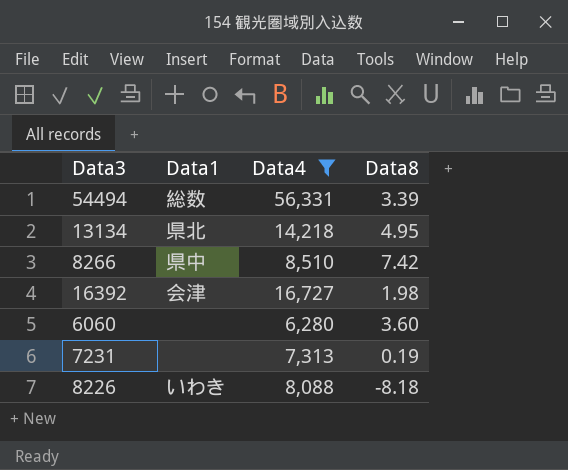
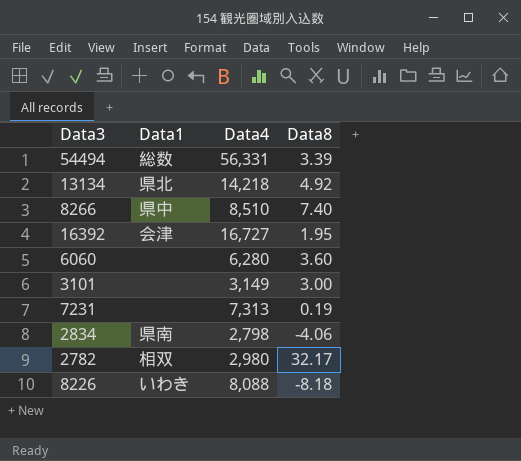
filter: Data4 >= 6,280 -> none
13134 | Data8: 4.95 -> 4.92
8266 | Data8: 7.42 -> 7.40
16392 | Data8: 1.98 -> 1.95

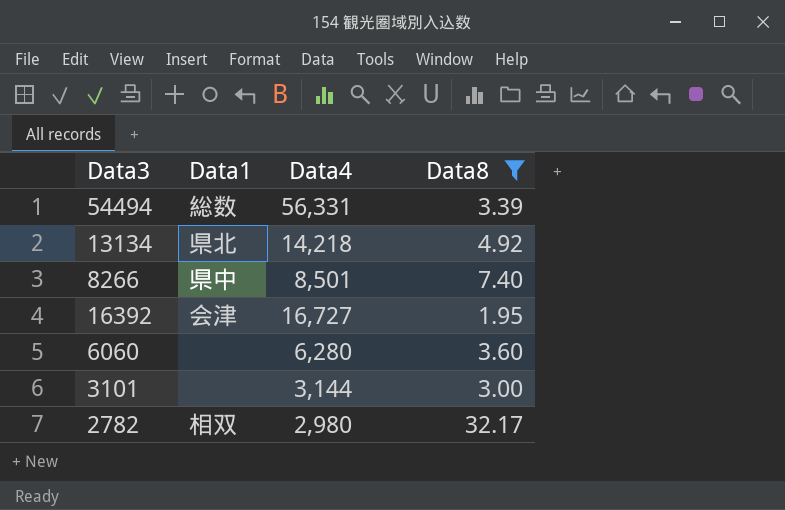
filter: none -> Data8 >= 1.95
8266 | Data4: 8,510 -> 8,501
3101 | Data4: 3,149 -> 3,144

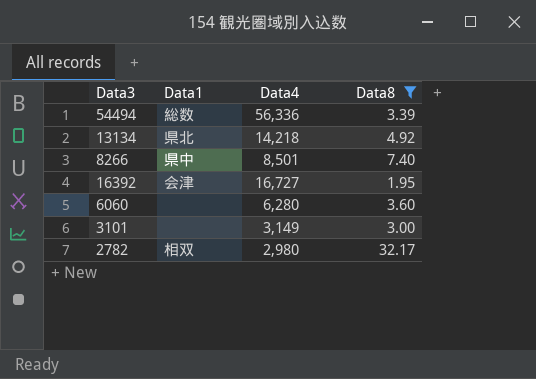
54494 | Data4: 56,331 -> 56,336
3101 | Data4: 3,144 -> 3,149

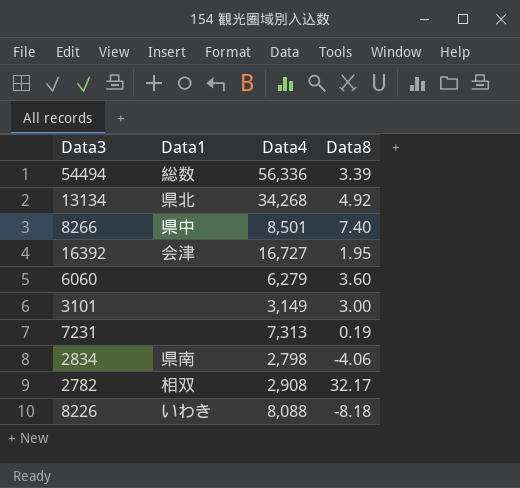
filter: Data8 >= 1.95 -> none
13134 | Data4: 14,218 -> 34,268
6060 | Data4: 6,280 -> 6,279
2782 | Data4: 2,980 -> 2,908

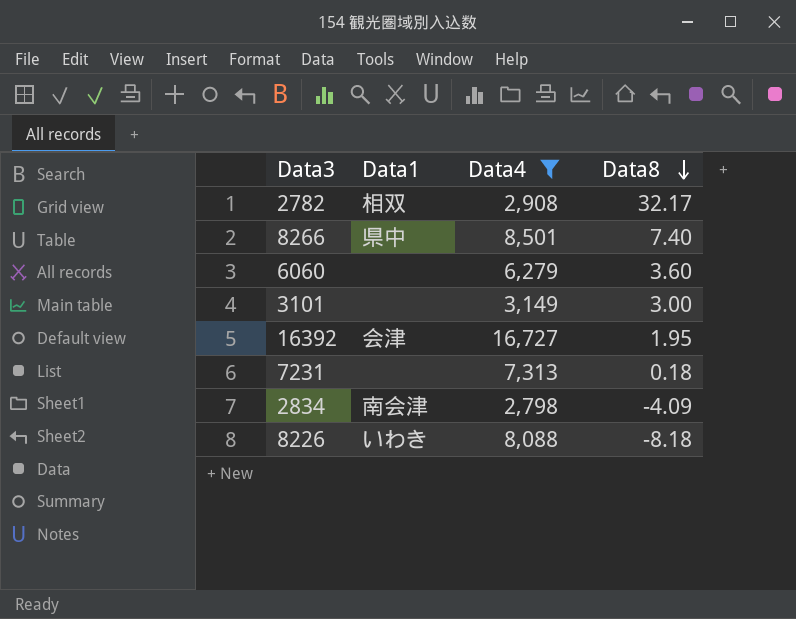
filter: none -> Data4 <= 16,727
row order: none -> Data8 descending
7231 | Data8: 0.19 -> 0.18
2834 | Data1: 県南 -> 南会津
2834 | Data8: -4.06 -> -4.09

